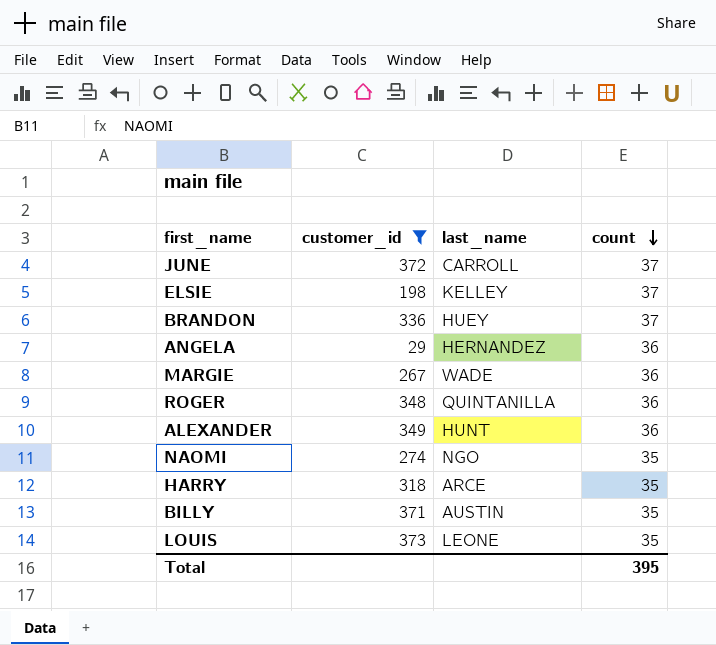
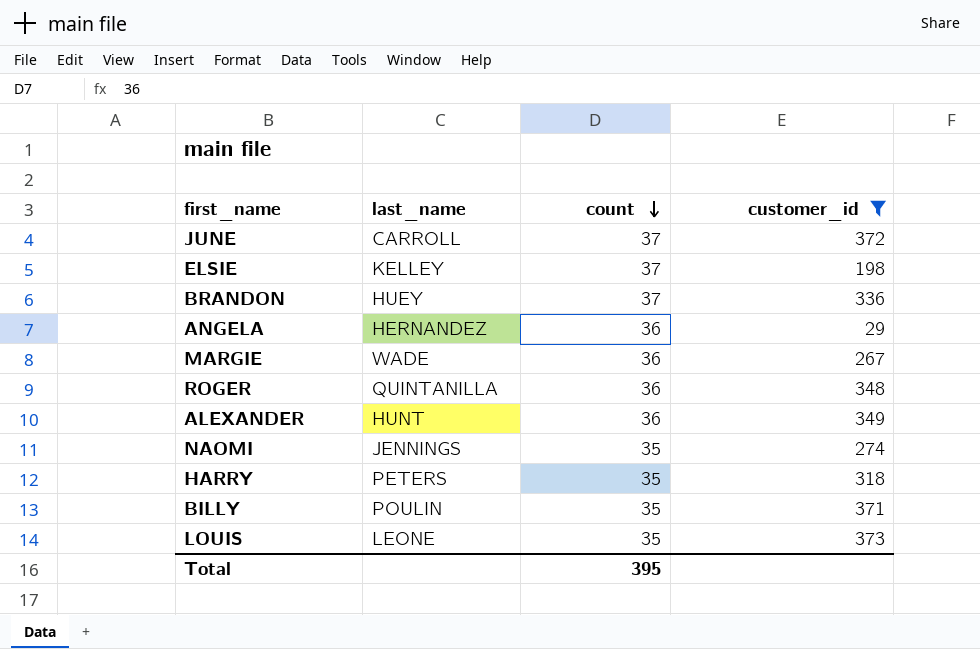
column customer_id | position: 2 -> 4
NAOMI | last_name: NGO -> JENNINGS
HARRY | last_name: ARCE -> PETERS
BILLY | last_name: AUSTIN -> POULIN

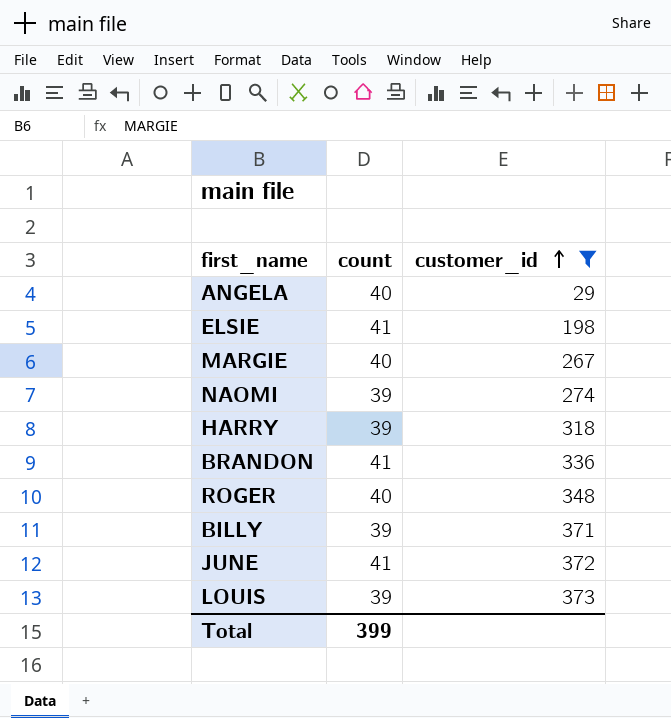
row order: count descending -> customer_id ascending
column last_name | position: 2 -> none
row ALEXANDER: HUNT | 36 | 349 -> none
ANGELA | count: 36 -> 40
ELSIE | count: 37 -> 41
MARGIE | count: 36 -> 40
NAOMI | count: 35 -> 39
HARRY | count: 35 -> 39
BRANDON | count: 37 -> 41
ROGER | count: 36 -> 40
BILLY | count: 35 -> 39
JUNE | count: 37 -> 41
LOUIS | count: 35 -> 39
Total | count: 395 -> 399

